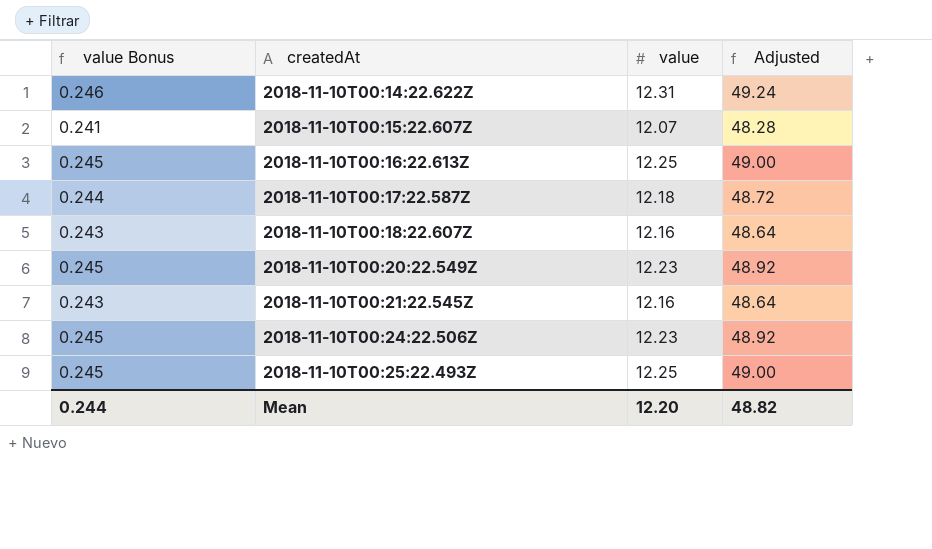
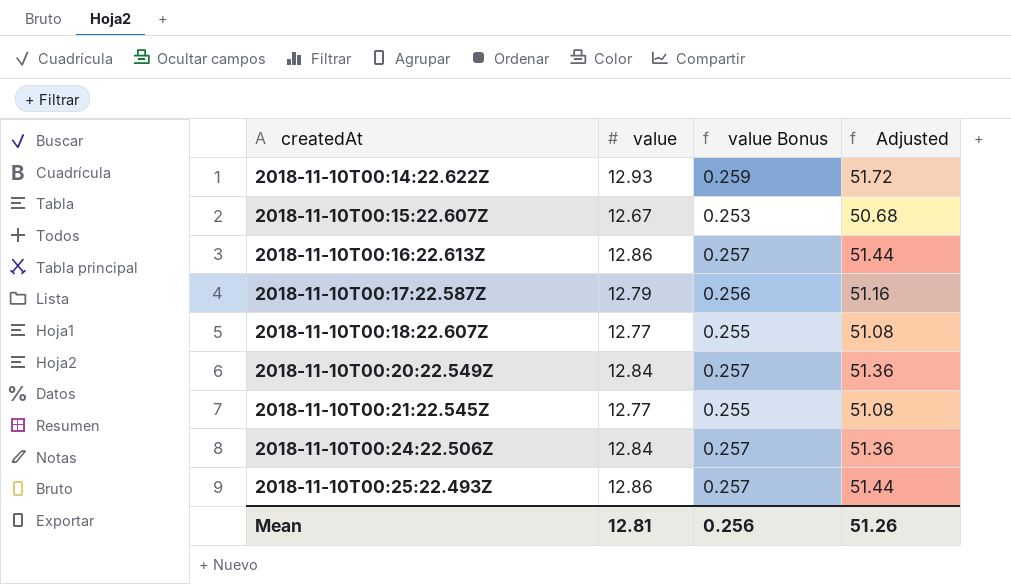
column value Bonus | position: 1 -> 3
2018-11-10T00:14:22.622Z | value: 12.31 -> 12.93
2018-11-10T00:14:22.622Z | value Bonus: 0.246 -> 0.259
2018-11-10T00:14:22.622Z | Adjusted: 49.24 -> 51.72
2018-11-10T00:15:22.607Z | value: 12.07 -> 12.67
2018-11-10T00:15:22.607Z | value Bonus: 0.241 -> 0.253
2018-11-10T00:15:22.607Z | Adjusted: 48.28 -> 50.68
2018-11-10T00:16:22.613Z | value: 12.25 -> 12.86
2018-11-10T00:16:22.613Z | value Bonus: 0.245 -> 0.257
2018-11-10T00:16:22.613Z | Adjusted: 49.00 -> 51.44
2018-11-10T00:17:22.587Z | value: 12.18 -> 12.79
2018-11-10T00:17:22.587Z | value Bonus: 0.244 -> 0.256
2018-11-10T00:17:22.587Z | Adjusted: 48.72 -> 51.16
2018-11-10T00:18:22.607Z | value: 12.16 -> 12.77
2018-11-10T00:18:22.607Z | value Bonus: 0.243 -> 0.255
2018-11-10T00:18:22.607Z | Adjusted: 48.64 -> 51.08
2018-11-10T00:20:22.549Z | value: 12.23 -> 12.84
2018-11-10T00:20:22.549Z | value Bonus: 0.245 -> 0.257
2018-11-10T00:20:22.549Z | Adjusted: 48.92 -> 51.36
2018-11-10T00:21:22.545Z | value: 12.16 -> 12.77
2018-11-10T00:21:22.545Z | value Bonus: 0.243 -> 0.255
2018-11-10T00:21:22.545Z | Adjusted: 48.64 -> 51.08
2018-11-10T00:24:22.506Z | value: 12.23 -> 12.84
2018-11-10T00:24:22.506Z | value Bonus: 0.245 -> 0.257
2018-11-10T00:24:22.506Z | Adjusted: 48.92 -> 51.36
2018-11-10T00:25:22.493Z | value: 12.25 -> 12.86
2018-11-10T00:25:22.493Z | value Bonus: 0.245 -> 0.257
2018-11-10T00:25:22.493Z | Adjusted: 49.00 -> 51.44
Mean | value: 12.20 -> 12.81
Mean | value Bonus: 0.244 -> 0.256
Mean | Adjusted: 48.82 -> 51.26

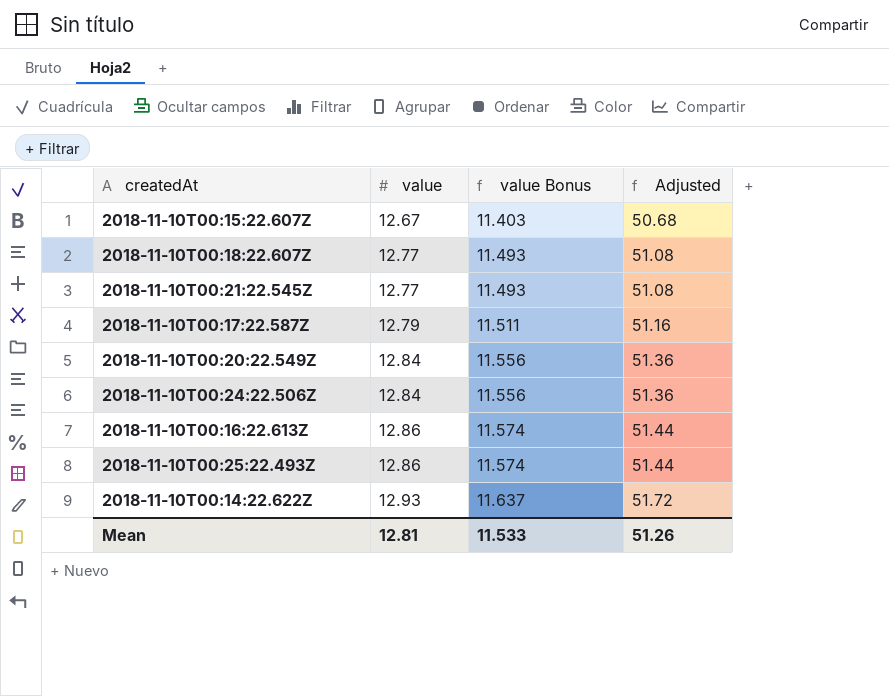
row order: createdAt ascending -> value ascending
column value Bonus | formula: [value] * 0.02 -> [value] * 0.9
Mean | value Bonus: 0.256 -> 11.533

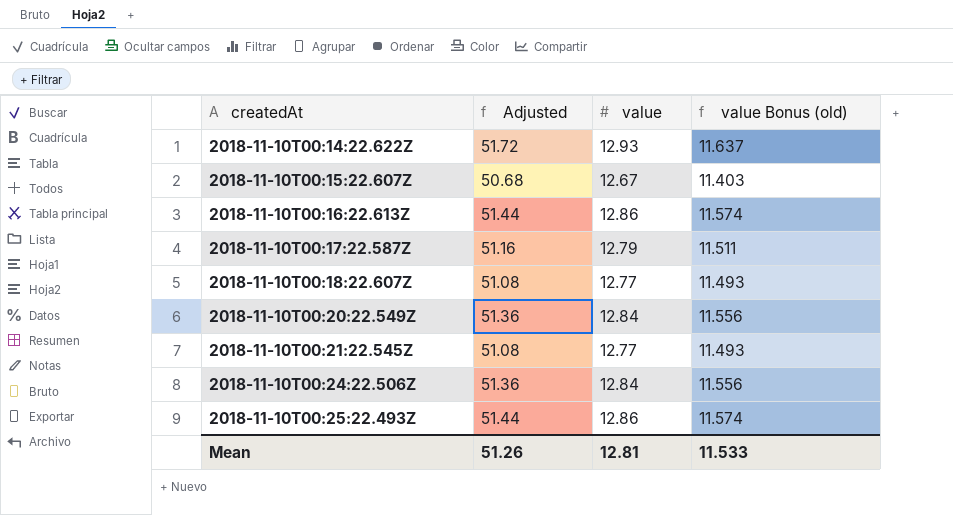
row order: value ascending -> createdAt ascending
column Adjusted | position: 4 -> 2
column name: value Bonus -> value Bonus (old)

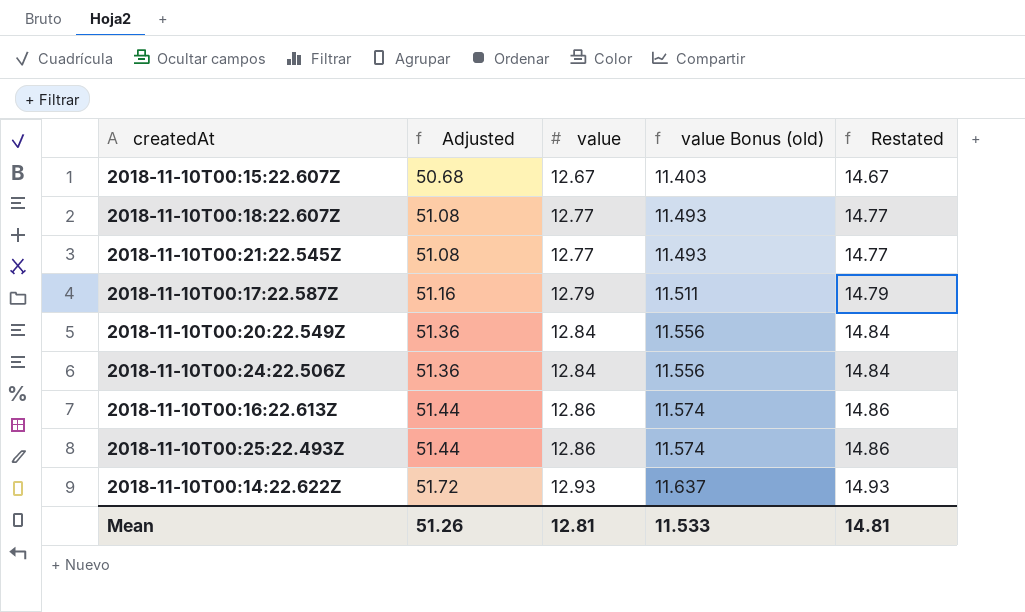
row order: createdAt ascending -> Adjusted ascending
column Restated | formula: none -> [value] + 2

